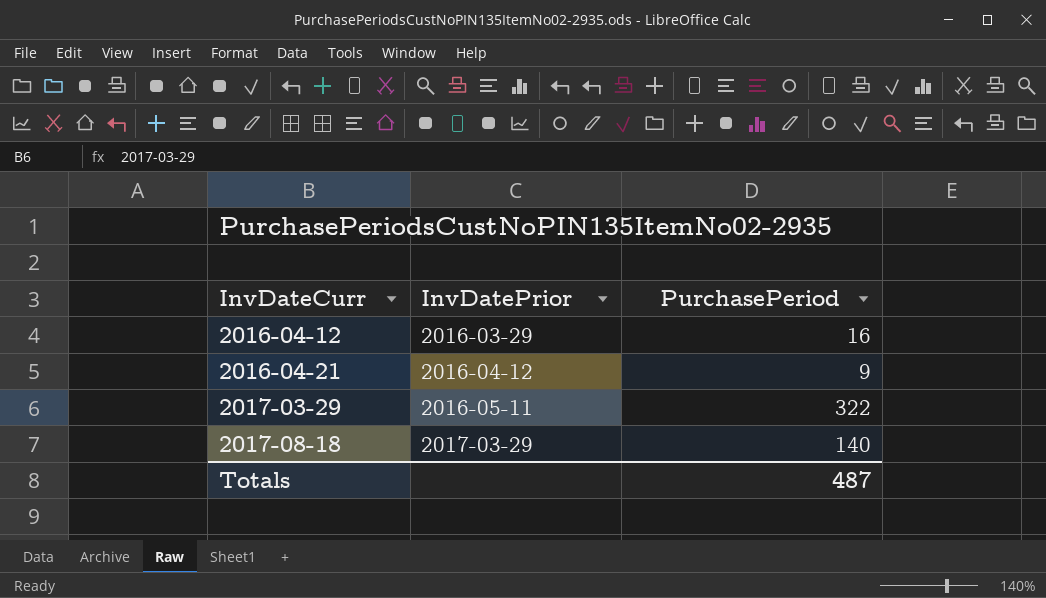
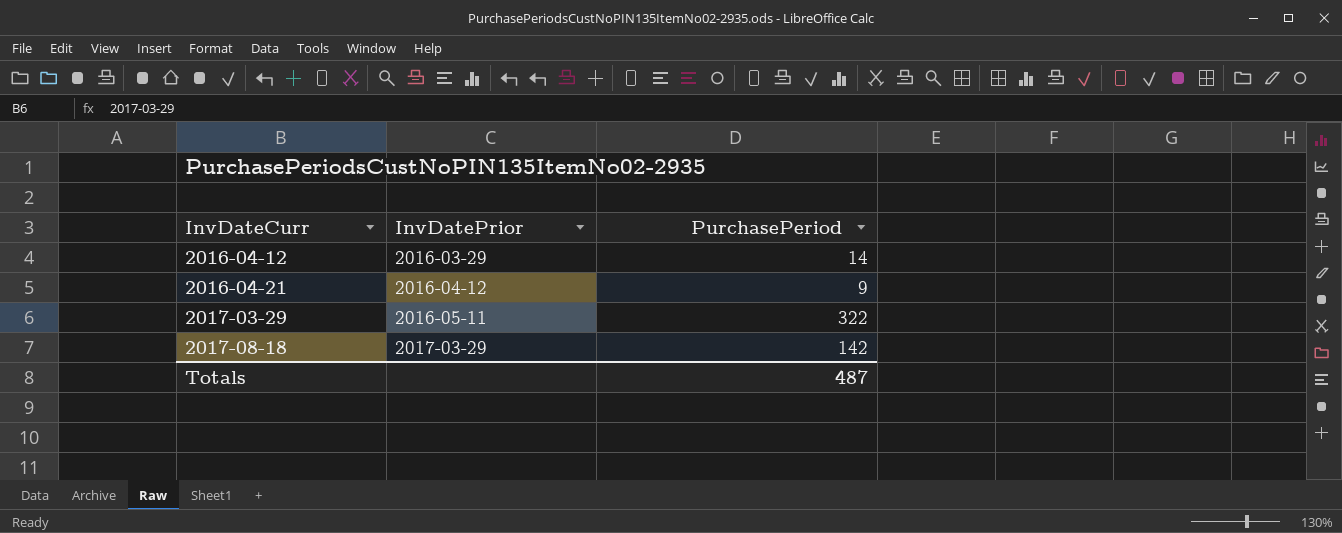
2016-04-12 | PurchasePeriod: 16 -> 14
2017-08-18 | PurchasePeriod: 140 -> 142

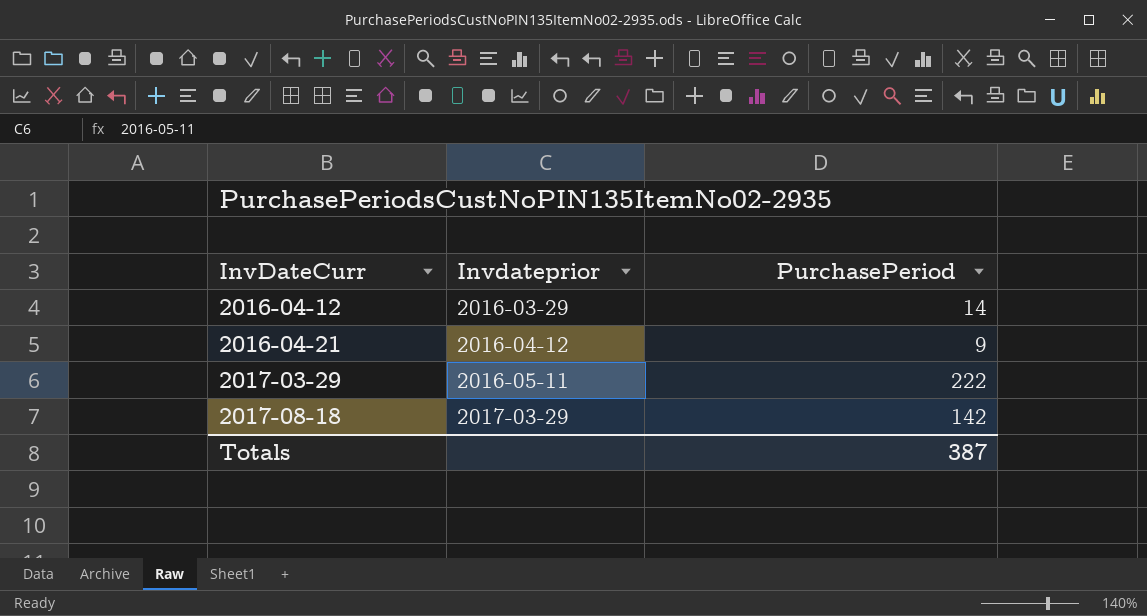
column name: InvDatePrior -> Invdateprior
2017-03-29 | PurchasePeriod: 322 -> 222
Totals | PurchasePeriod: 487 -> 387

